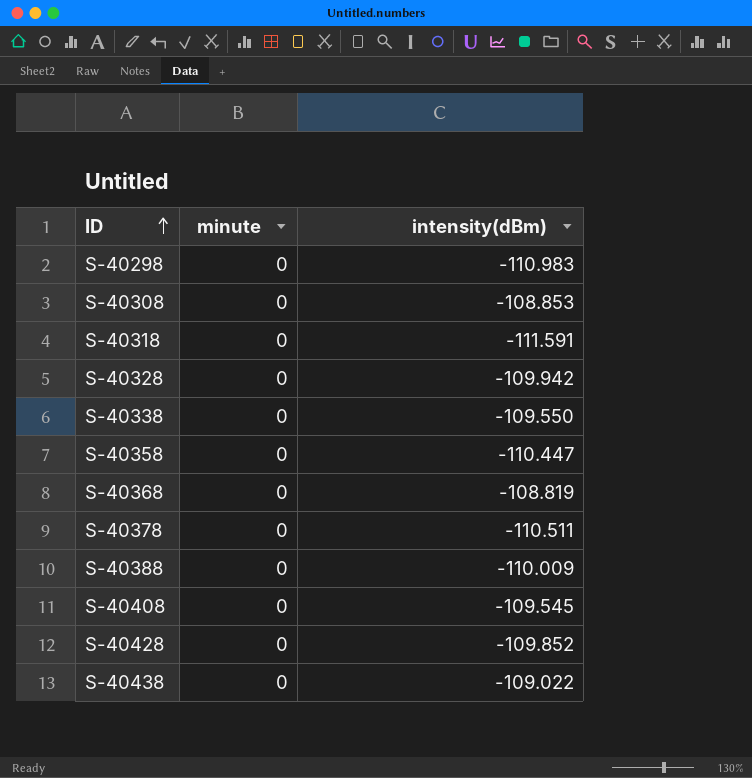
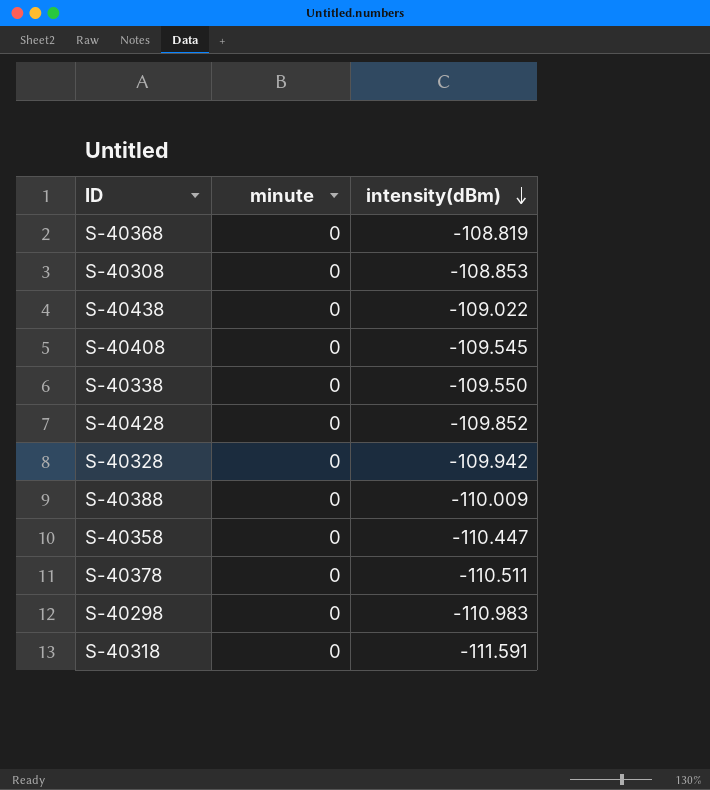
row order: ID ascending -> intensity(dBm) descending

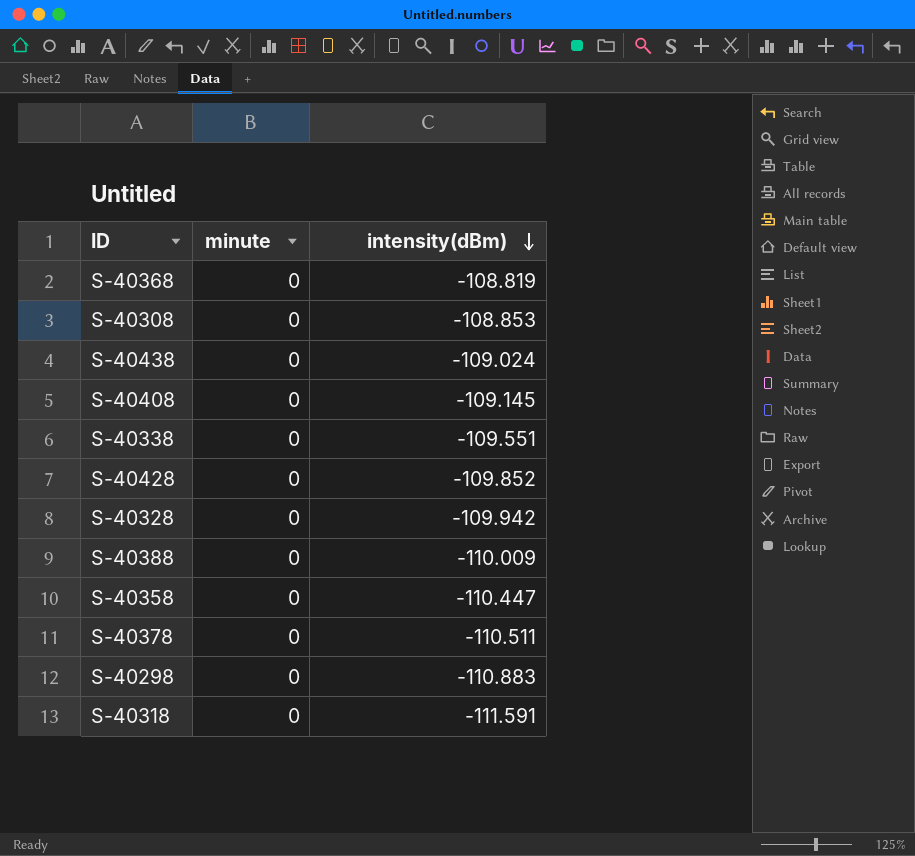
S-40438 | intensity(dBm): -109.022 -> -109.024
S-40408 | intensity(dBm): -109.545 -> -109.145
S-40338 | intensity(dBm): -109.550 -> -109.551
S-40298 | intensity(dBm): -110.983 -> -110.883

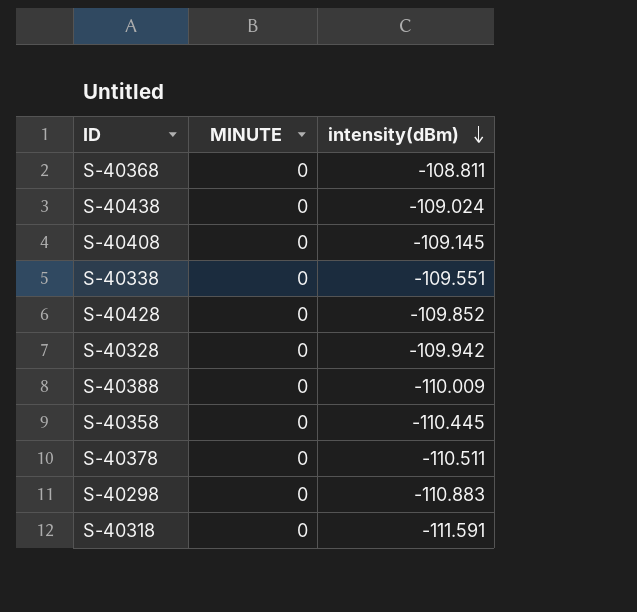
column name: minute -> MINUTE
row S-40308: 0 | -108.853 -> none
S-40368 | intensity(dBm): -108.819 -> -108.811
S-40358 | intensity(dBm): -110.447 -> -110.445

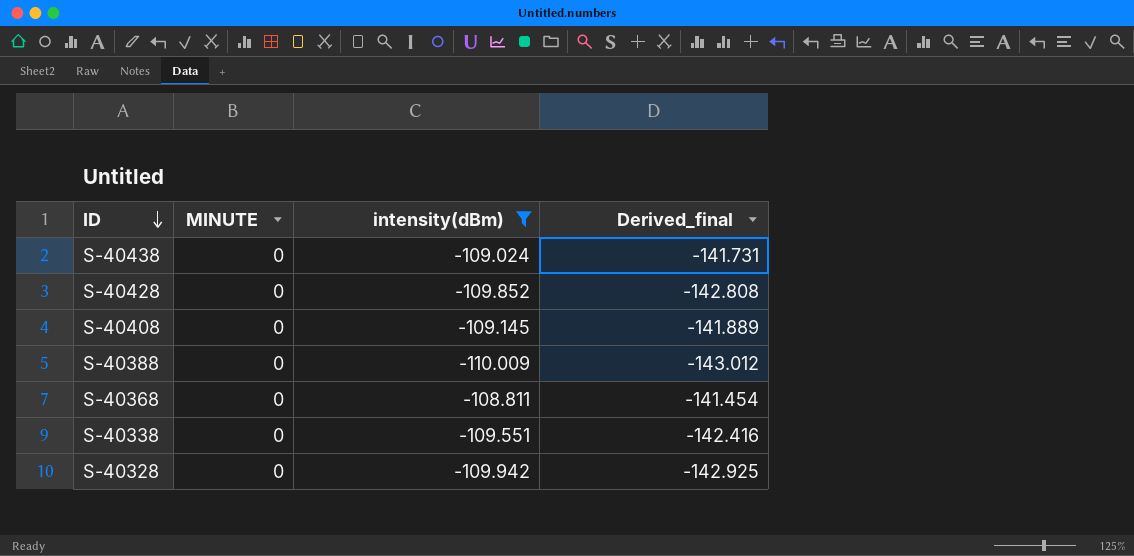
filter: none -> intensity(dBm) >= -110.009
row order: intensity(dBm) descending -> ID descending
column Derived_final | formula: none -> [intensity(dBm)] * 1.3

